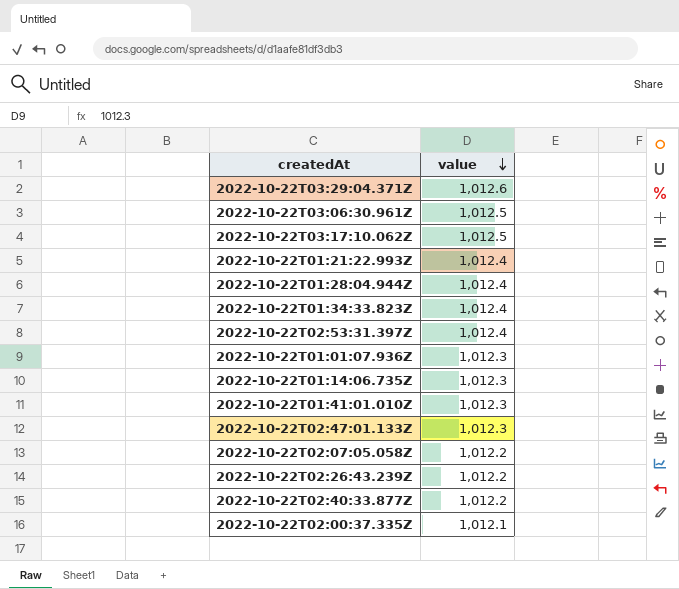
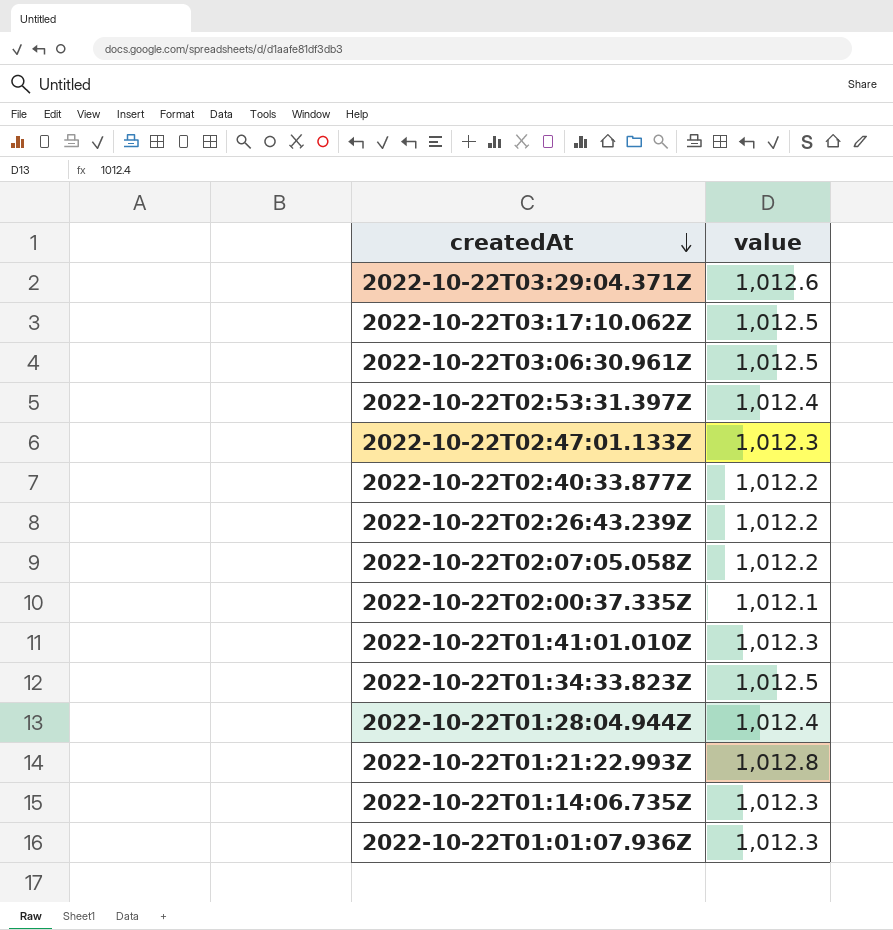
row order: value descending -> createdAt descending
2022-10-22T01:34:33.823Z | value: 1,012.4 -> 1,012.5
2022-10-22T01:21:22.993Z | value: 1,012.4 -> 1,012.8

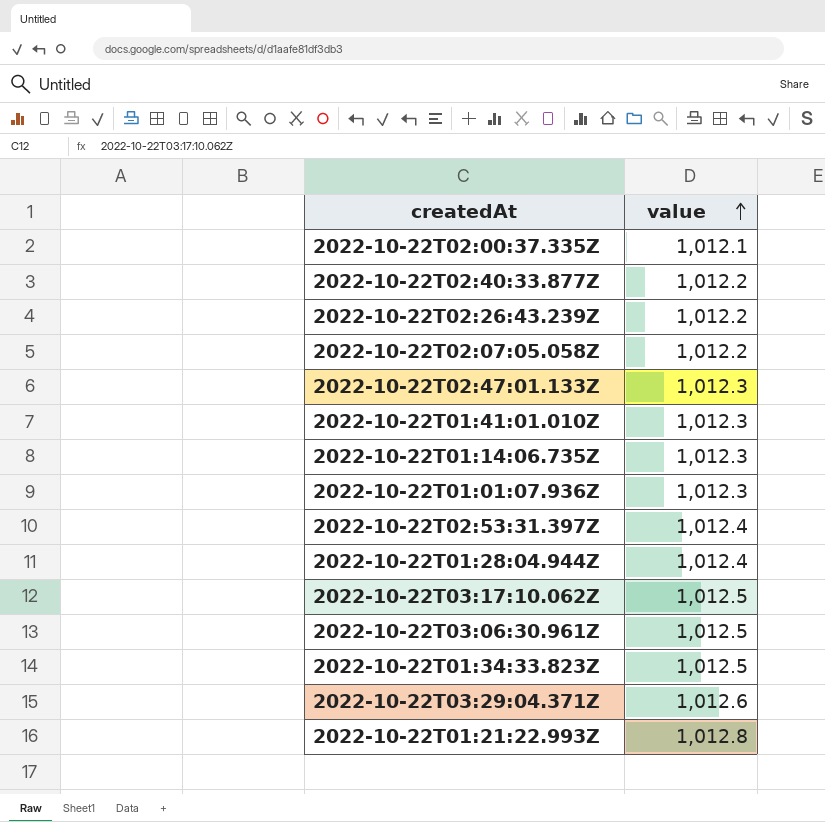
row order: createdAt descending -> value ascending

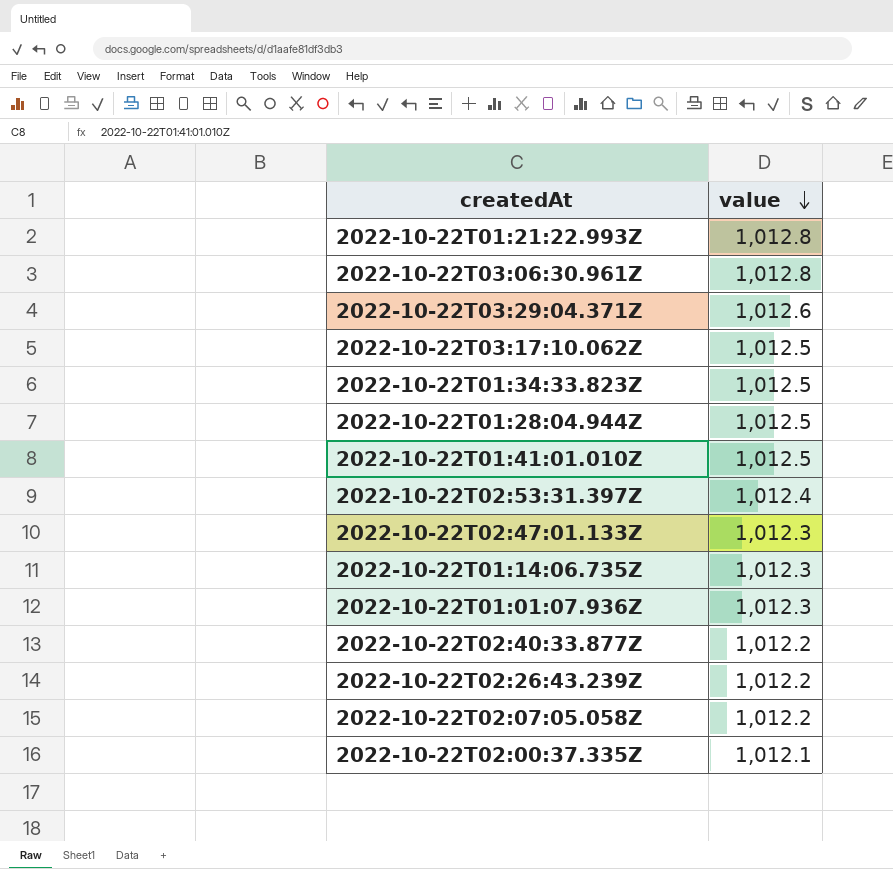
row order: value ascending -> value descending
2022-10-22T03:06:30.961Z | value: 1,012.5 -> 1,012.8
2022-10-22T01:28:04.944Z | value: 1,012.4 -> 1,012.5
2022-10-22T01:41:01.010Z | value: 1,012.3 -> 1,012.5

